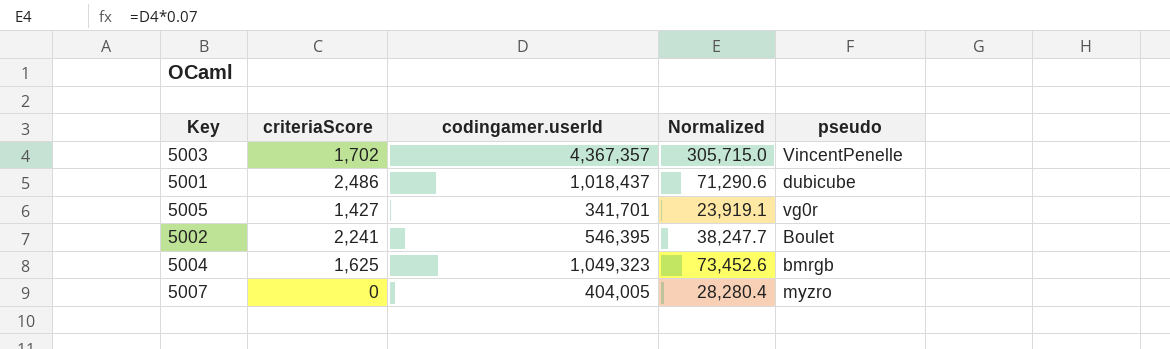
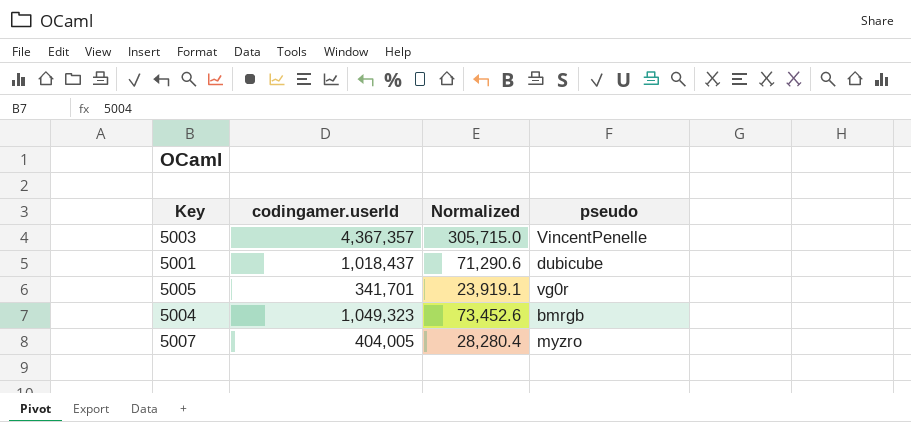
column criteriaScore | position: 2 -> none
row 5002: 2,241 | 546,395 | 38,247.7 | Boulet -> none

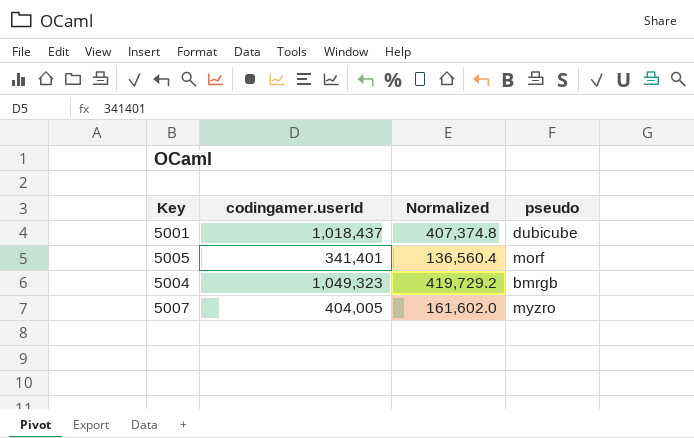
column Normalized | formula: [codingamer.userId] * 0.07 -> [codingamer.userId] * 0.4
row 5003: 4,367,357 | 305,715.0 | VincentPenelle -> none
5005 | codingamer.userId: 341,701 -> 341,401
5005 | pseudo: vg0r -> morf

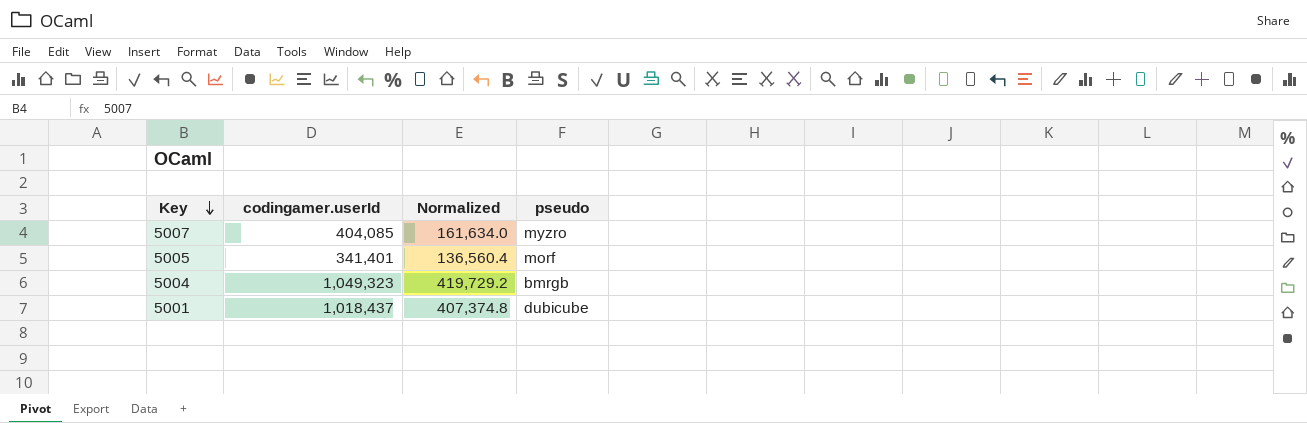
row order: none -> Key descending
5007 | codingamer.userId: 404,005 -> 404,085
5007 | Normalized: 161,602.0 -> 161,634.0

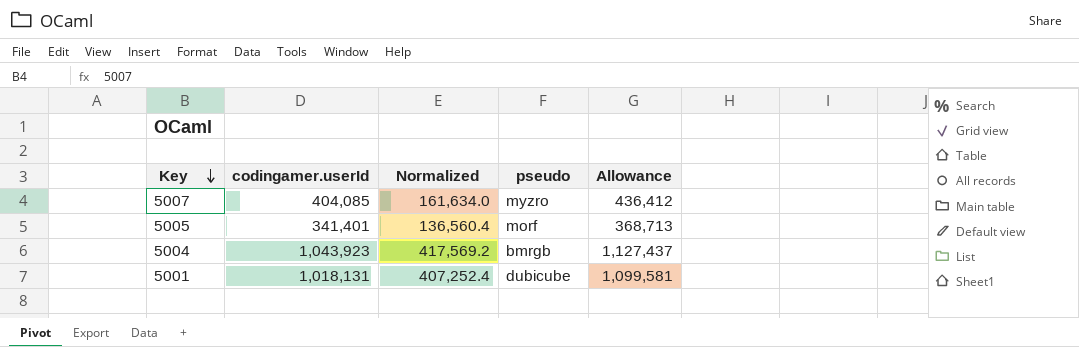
column Allowance | formula: none -> [codingamer.userId] * 1.08
5004 | codingamer.userId: 1,049,323 -> 1,043,923
5004 | Normalized: 419,729.2 -> 417,569.2
5001 | codingamer.userId: 1,018,437 -> 1,018,131
5001 | Normalized: 407,374.8 -> 407,252.4

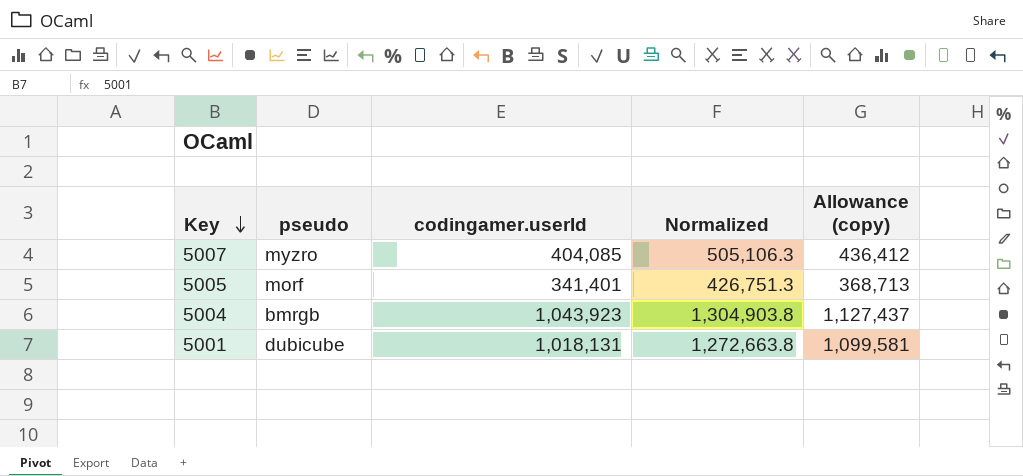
column pseudo | position: 4 -> 2
column Normalized | formula: [codingamer.userId] * 0.4 -> [codingamer.userId] * 1.25
column name: Allowance -> Allowance (copy)

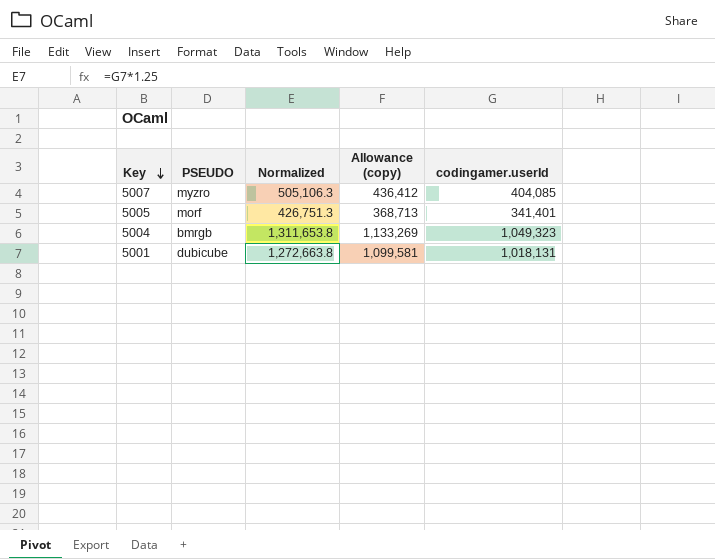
column name: pseudo -> PSEUDO
column codingamer.userId | position: 3 -> 5
5004 | Normalized: 1,304,903.8 -> 1,311,653.8
5004 | Allowance (copy): 1,127,437 -> 1,133,269
5004 | codingamer.userId: 1,043,923 -> 1,049,323

